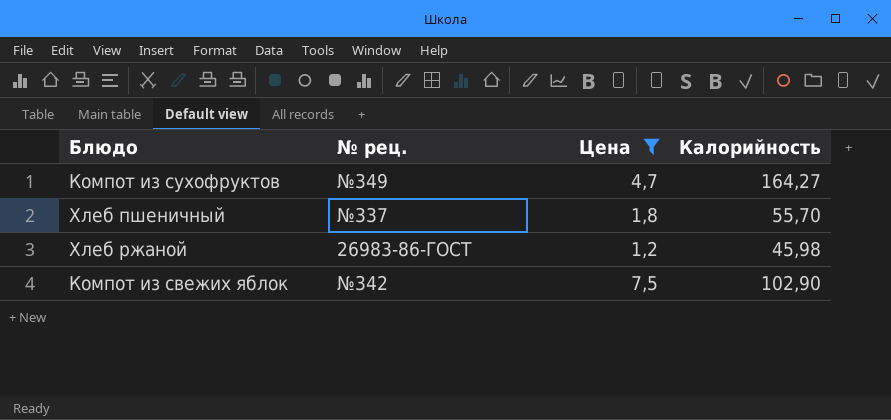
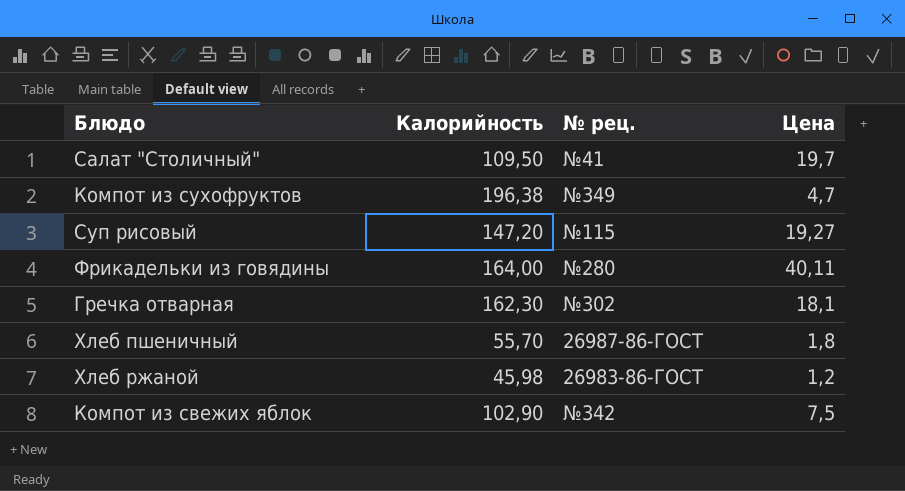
filter: Цена <= 7,5 -> none
column Калорийность | position: 4 -> 2
Компот из сухофруктов | Калорийность: 164,27 -> 196,38
Хлеб пшеничный | № рец.: №337 -> 26987-86-ГОСТ

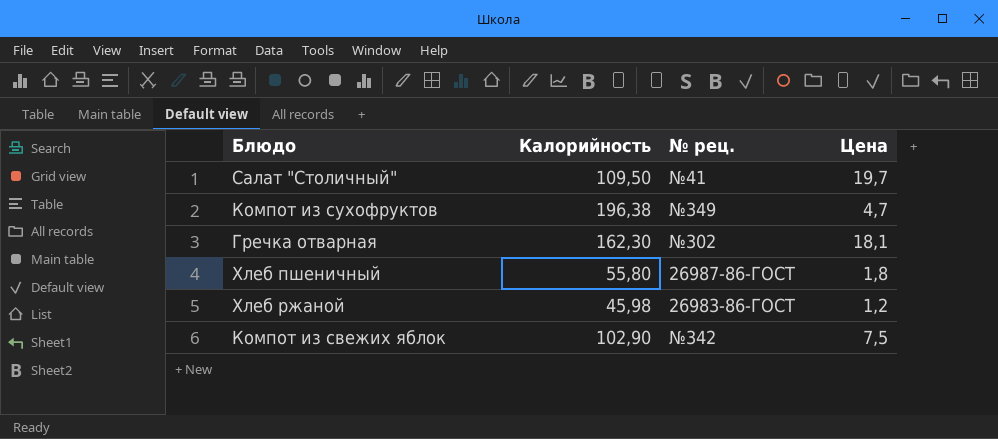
row Суп рисовый: 147,20 | №115 | 19,27 -> none
row Фрикадельки из говядины: 164,00 | №280 | 40,11 -> none
Хлеб пшеничный | Калорийность: 55,70 -> 55,80

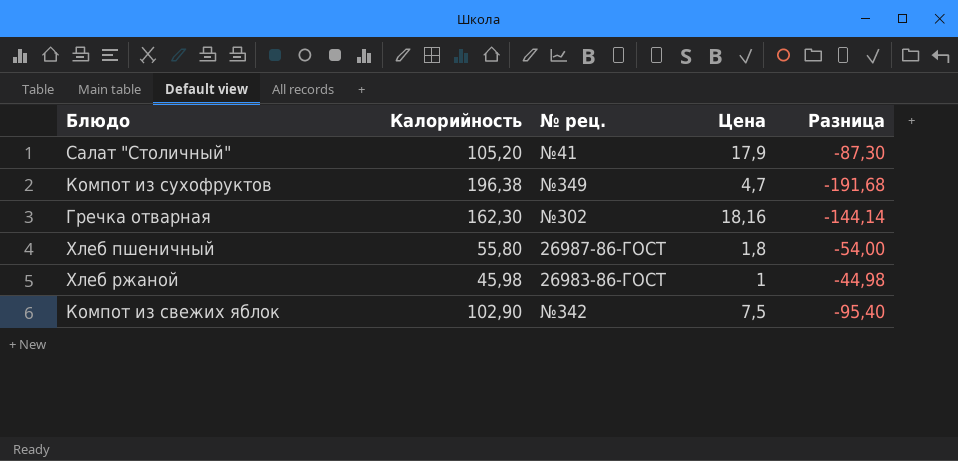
column Разница | formula: none -> [Цена] - [Калорийность]
Салат "Столичный" | Калорийность: 109,50 -> 105,20
Салат "Столичный" | Цена: 19,7 -> 17,9
Гречка отварная | Цена: 18,1 -> 18,16
Хлеб ржаной | Цена: 1,2 -> 1

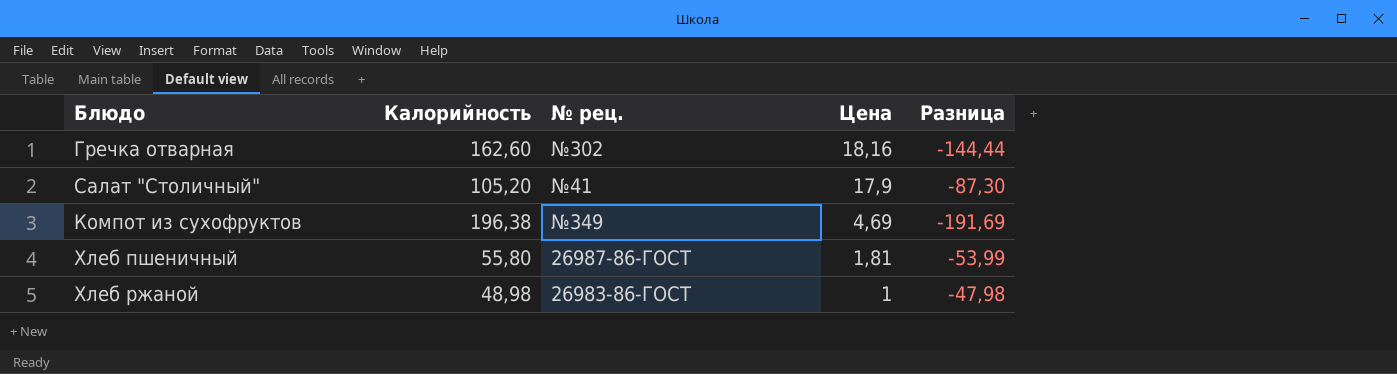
row order: none -> Цена descending
row Компот из свежих яблок: 102,90 | №342 | 7,5 | -95,40 -> none
Гречка отварная | Калорийность: 162,30 -> 162,60
Гречка отварная | Разница: -144,14 -> -144,44
Компот из сухофруктов | Цена: 4,7 -> 4,69
Компот из сухофруктов | Разница: -191,68 -> -191,69
Хлеб пшеничный | Цена: 1,8 -> 1,81
Хлеб пшеничный | Разница: -54,00 -> -53,99
Хлеб ржаной | Калорийность: 45,98 -> 48,98
Хлеб ржаной | Разница: -44,98 -> -47,98

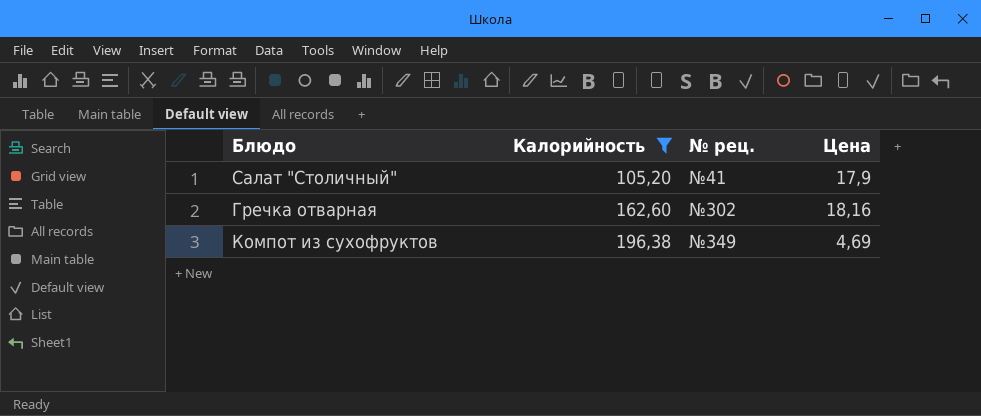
filter: none -> Калорийность >= 105,20
row order: Цена descending -> Калорийность ascending
column Разница | formula: [Цена] - [Калорийность] -> none

